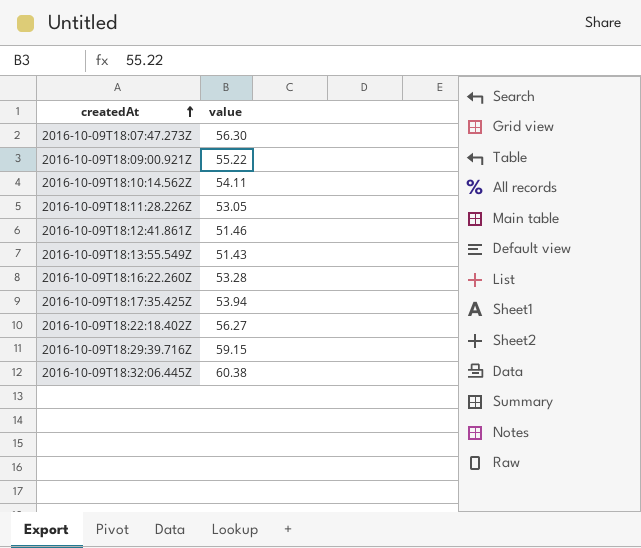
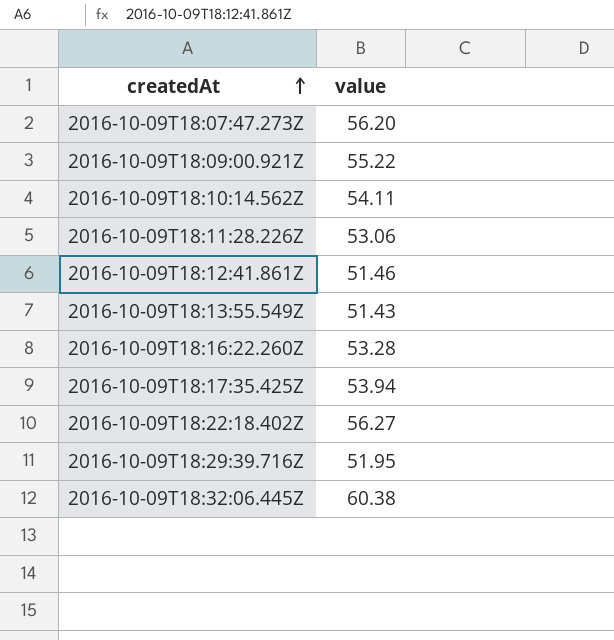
2016-10-09T18:07:47.273Z | value: 56.30 -> 56.20
2016-10-09T18:11:28.226Z | value: 53.05 -> 53.06
2016-10-09T18:29:39.716Z | value: 59.15 -> 51.95

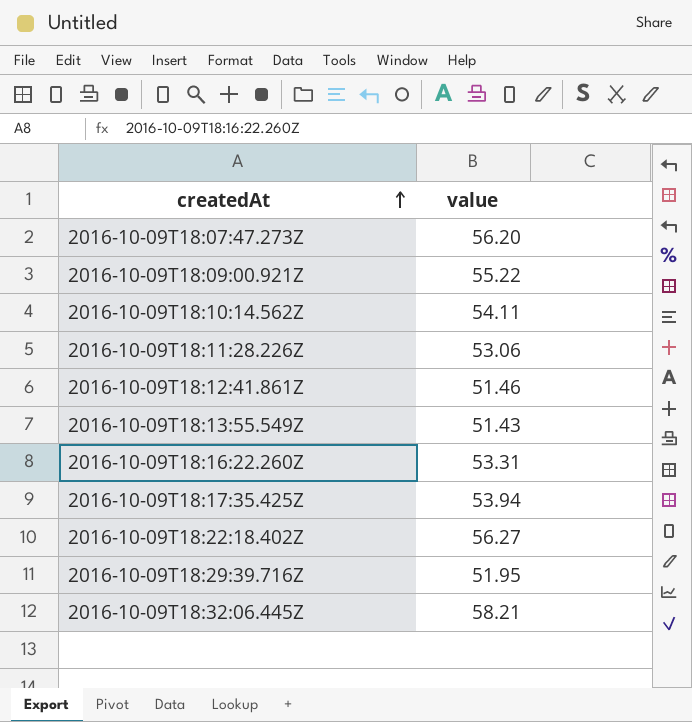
2016-10-09T18:16:22.260Z | value: 53.28 -> 53.31
2016-10-09T18:32:06.445Z | value: 60.38 -> 58.21

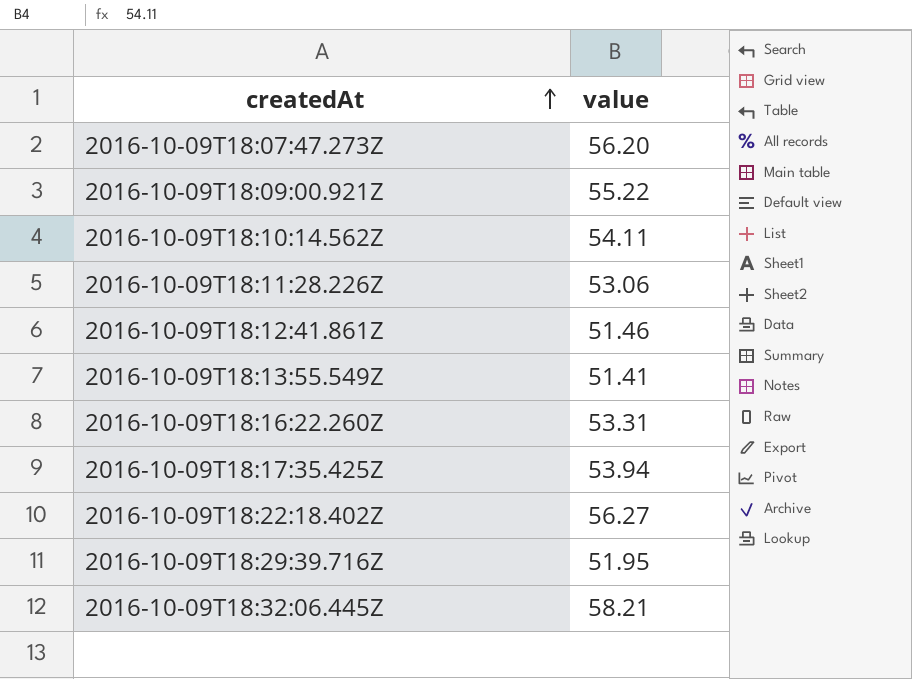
2016-10-09T18:13:55.549Z | value: 51.43 -> 51.41

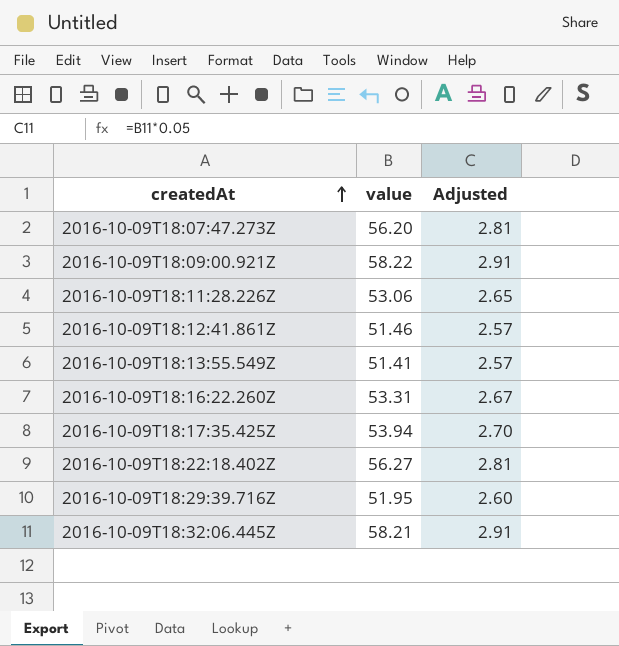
column Adjusted | formula: none -> [value] * 0.05
row 2016-10-09T18:10:14.562Z: 54.11 -> none
2016-10-09T18:09:00.921Z | value: 55.22 -> 58.22

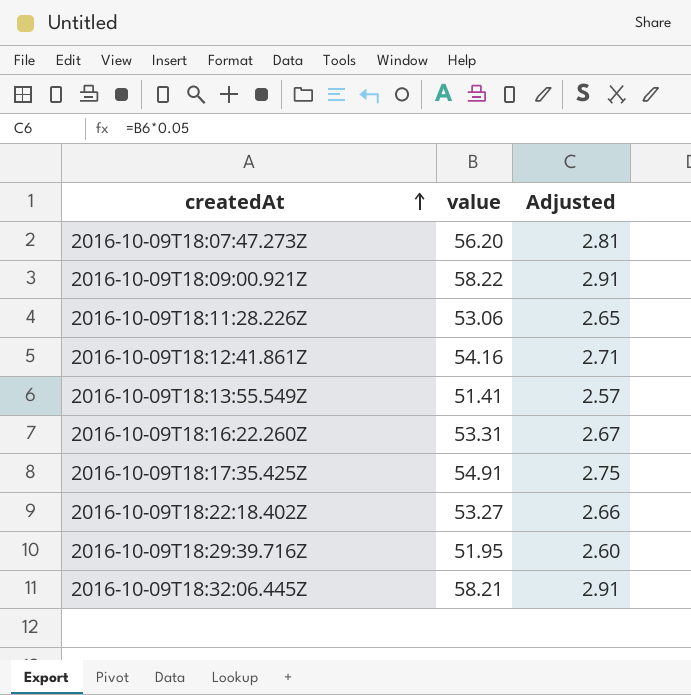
2016-10-09T18:12:41.861Z | value: 51.46 -> 54.16
2016-10-09T18:12:41.861Z | Adjusted: 2.57 -> 2.71
2016-10-09T18:17:35.425Z | value: 53.94 -> 54.91
2016-10-09T18:17:35.425Z | Adjusted: 2.70 -> 2.75
2016-10-09T18:22:18.402Z | value: 56.27 -> 53.27
2016-10-09T18:22:18.402Z | Adjusted: 2.81 -> 2.66

